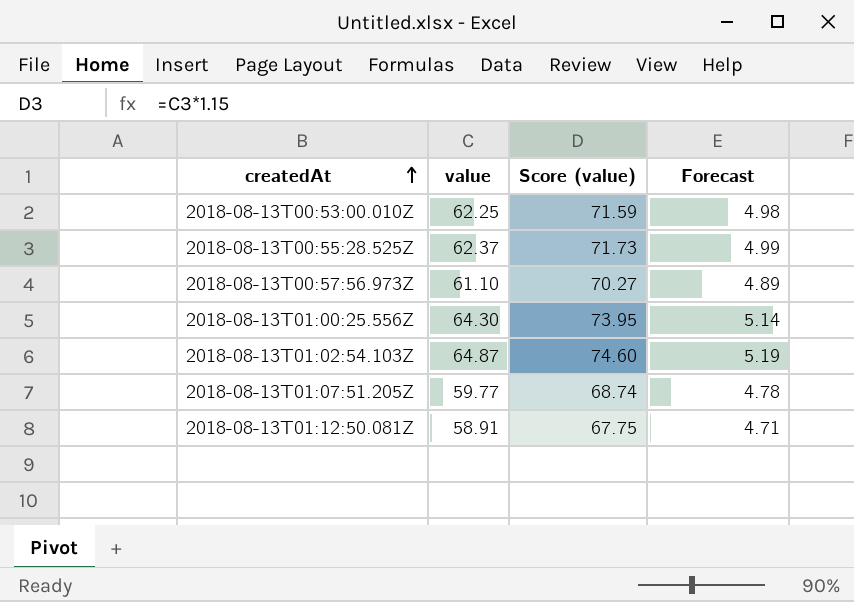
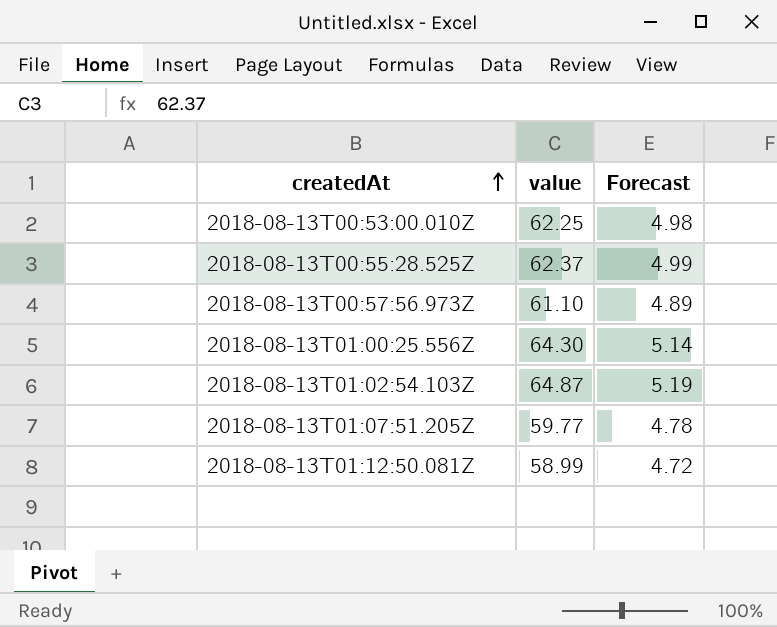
column Score (value) | formula: [value] * 1.15 -> none
2018-08-13T01:12:50.081Z | value: 58.91 -> 58.99
2018-08-13T01:12:50.081Z | Forecast: 4.71 -> 4.72

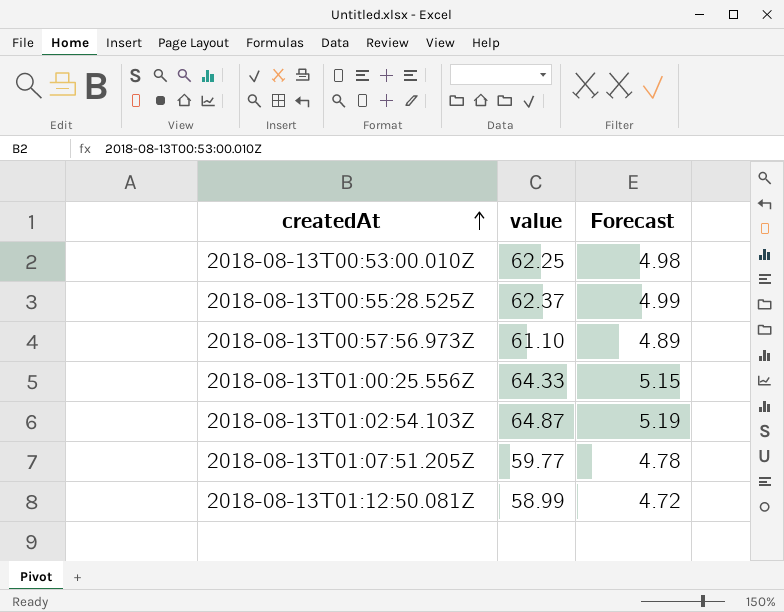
2018-08-13T01:00:25.556Z | value: 64.30 -> 64.33
2018-08-13T01:00:25.556Z | Forecast: 5.14 -> 5.15

